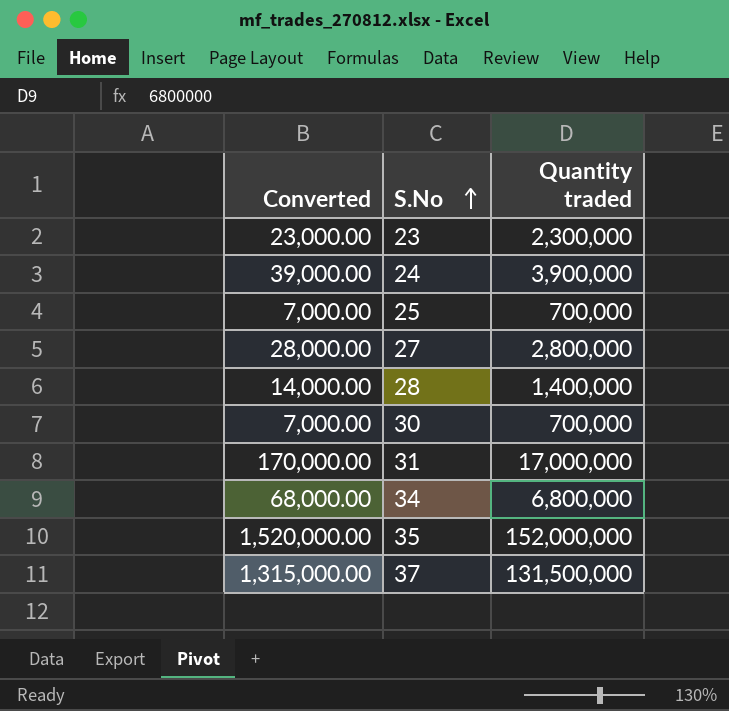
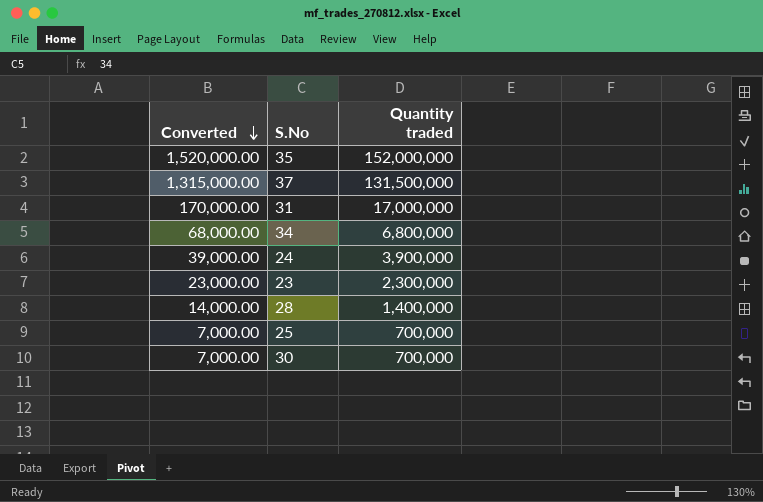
row order: S.No ascending -> Converted descending
row 27: 28,000.00 | 2,800,000 -> none

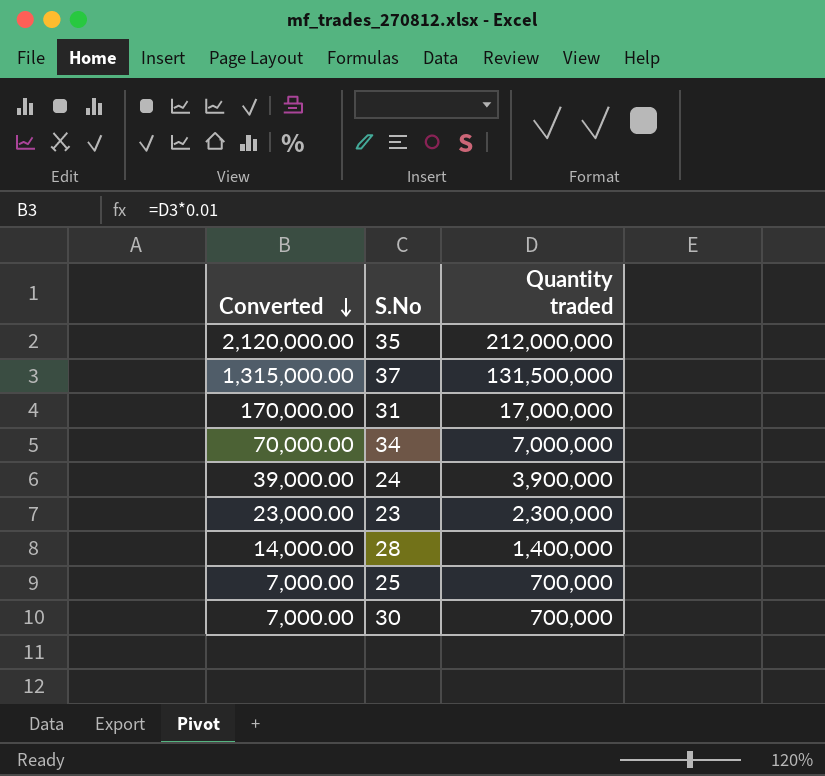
35 | Converted: 1,520,000.00 -> 2,120,000.00
35 | Quantity traded: 152,000,000 -> 212,000,000
34 | Converted: 68,000.00 -> 70,000.00
34 | Quantity traded: 6,800,000 -> 7,000,000

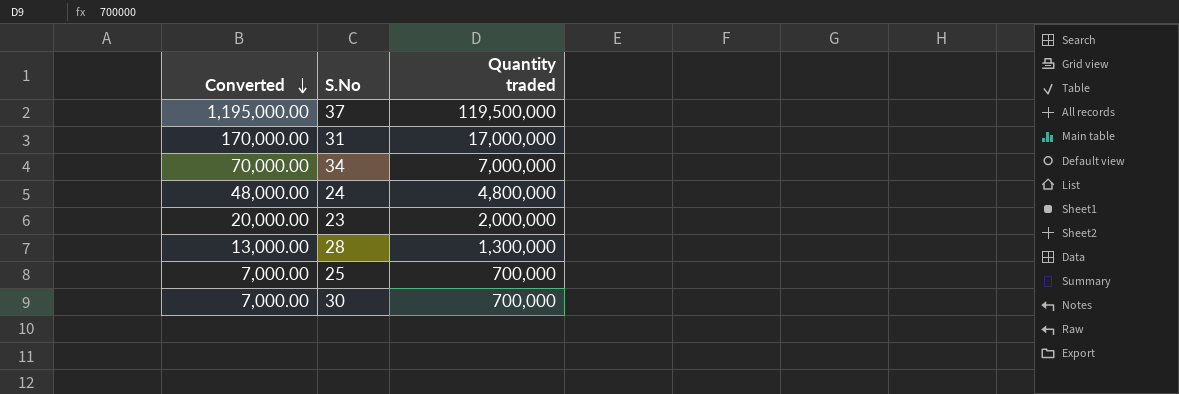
row 35: 2,120,000.00 | 212,000,000 -> none
37 | Converted: 1,315,000.00 -> 1,195,000.00
37 | Quantity traded: 131,500,000 -> 119,500,000
24 | Converted: 39,000.00 -> 48,000.00
24 | Quantity traded: 3,900,000 -> 4,800,000
23 | Converted: 23,000.00 -> 20,000.00
23 | Quantity traded: 2,300,000 -> 2,000,000
28 | Converted: 14,000.00 -> 13,000.00
28 | Quantity traded: 1,400,000 -> 1,300,000

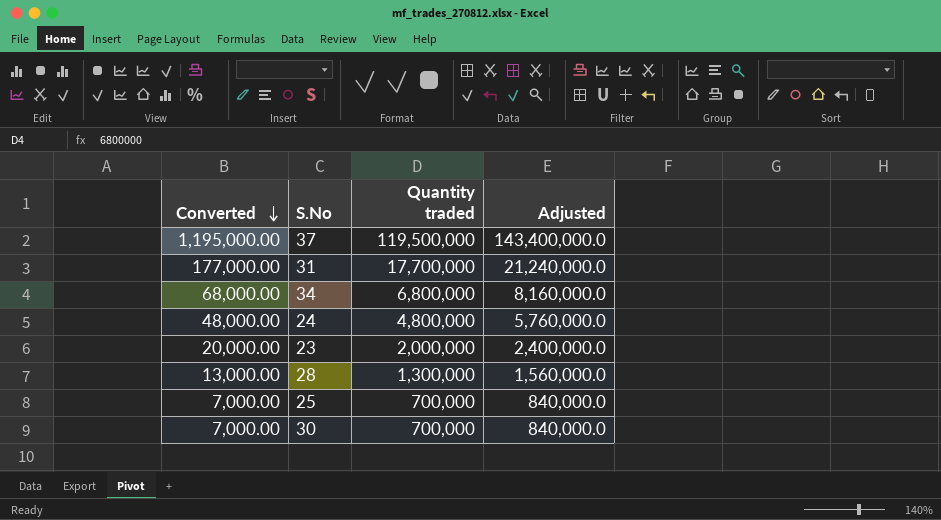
column Adjusted | formula: none -> [Quantity traded] * 1.2
31 | Converted: 170,000.00 -> 177,000.00
31 | Quantity traded: 17,000,000 -> 17,700,000
34 | Converted: 70,000.00 -> 68,000.00
34 | Quantity traded: 7,000,000 -> 6,800,000

